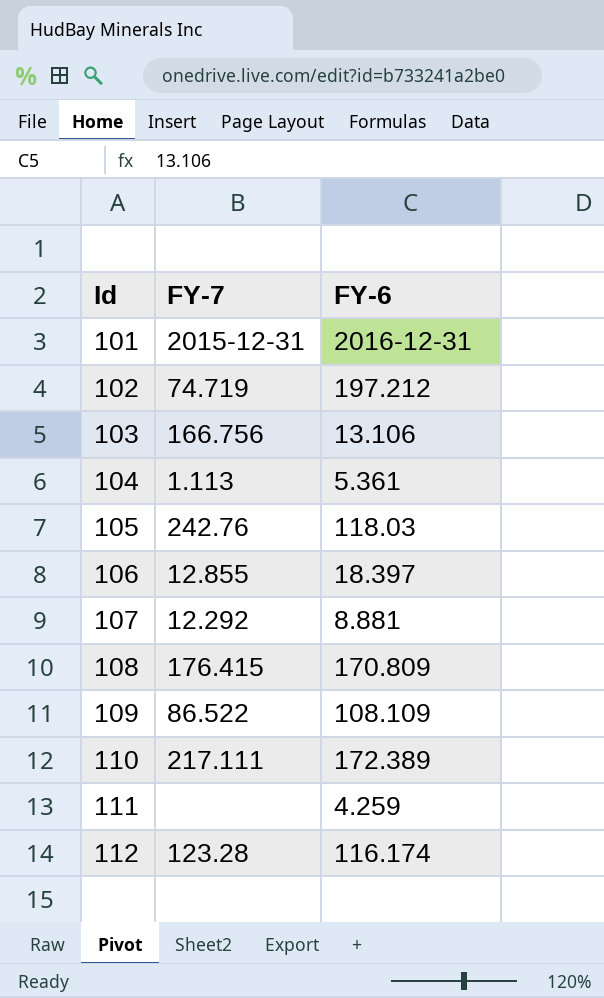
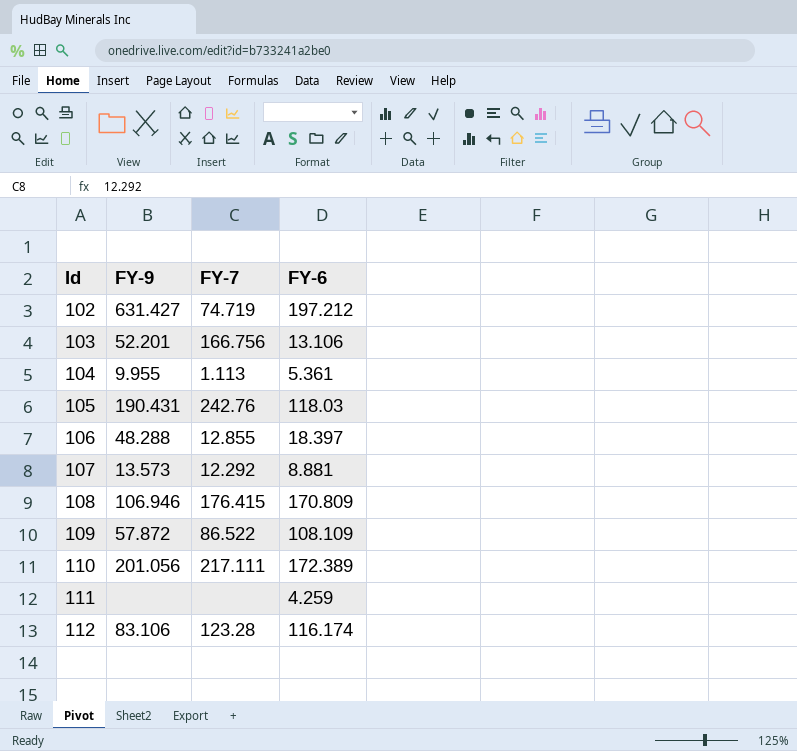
column FY-9 | position: none -> 2
row 101: 2015-12-31 | 2016-12-31 -> none

